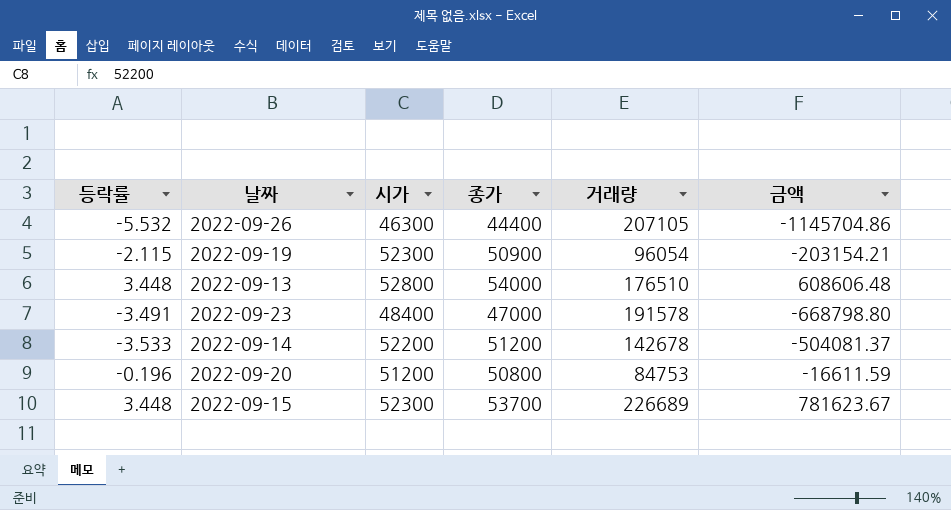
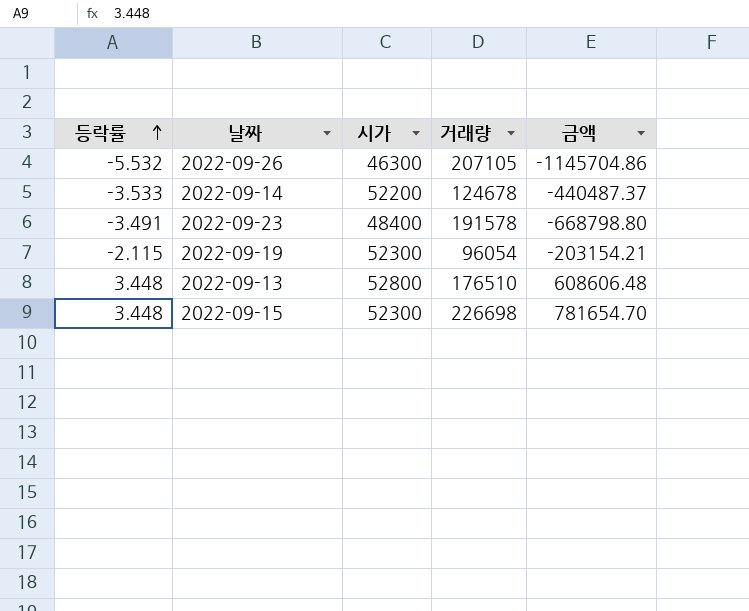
row order: none -> 등락률 ascending
column 종가 | position: 4 -> none
row 2022-09-20: -0.196 | 51200 | 50800 | 84753 | -16611.59 -> none
2022-09-14 | 거래량: 142678 -> 124678
2022-09-14 | 금액: -504081.37 -> -440487.37
2022-09-15 | 거래량: 226689 -> 226698
2022-09-15 | 금액: 781623.67 -> 781654.70

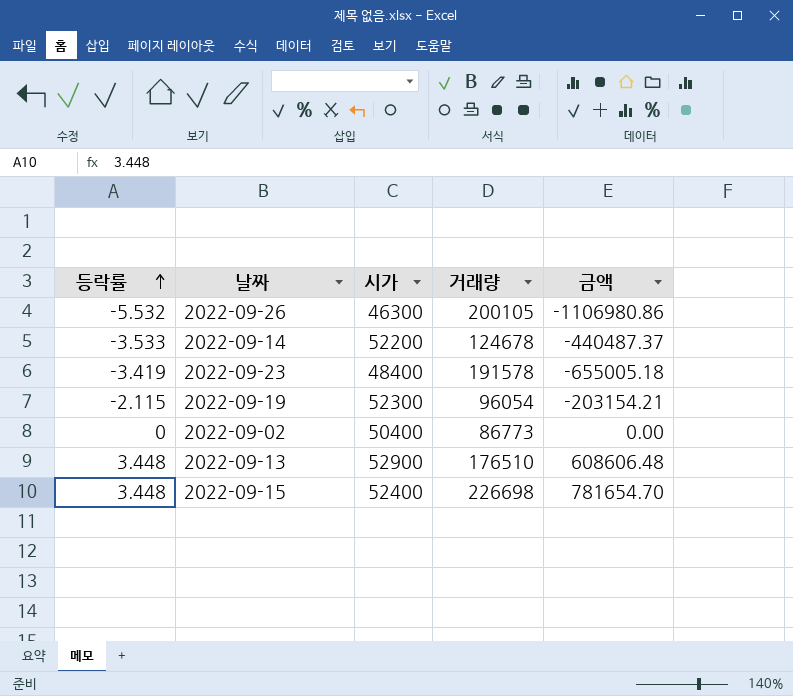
2022-09-26 | 거래량: 207105 -> 200105
2022-09-26 | 금액: -1145704.86 -> -1106980.86
2022-09-23 | 등락률: -3.491 -> -3.419
2022-09-23 | 금액: -668798.80 -> -655005.18
row 2022-09-02: none -> 0 | 50400 | 86773 | 0.00
2022-09-13 | 시가: 52800 -> 52900
2022-09-15 | 시가: 52300 -> 52400

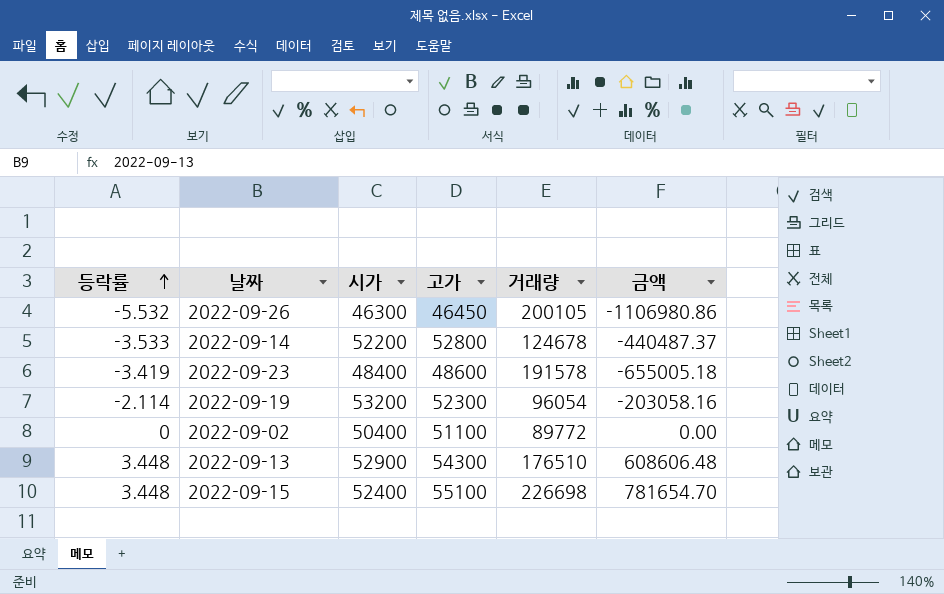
column 고가 | position: none -> 4
2022-09-19 | 등락률: -2.115 -> -2.114
2022-09-19 | 시가: 52300 -> 53200
2022-09-19 | 금액: -203154.21 -> -203058.16
2022-09-02 | 거래량: 86773 -> 89772

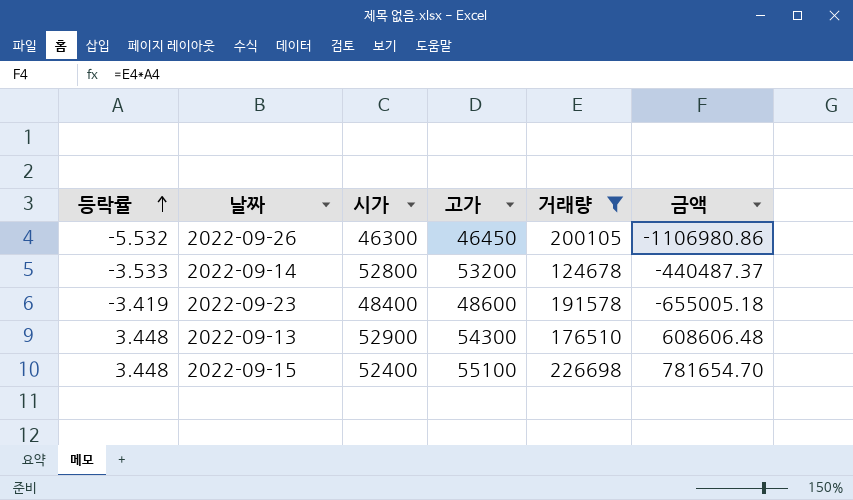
filter: none -> 거래량 >= 124678
2022-09-14 | 시가: 52200 -> 52800
2022-09-14 | 고가: 52800 -> 53200

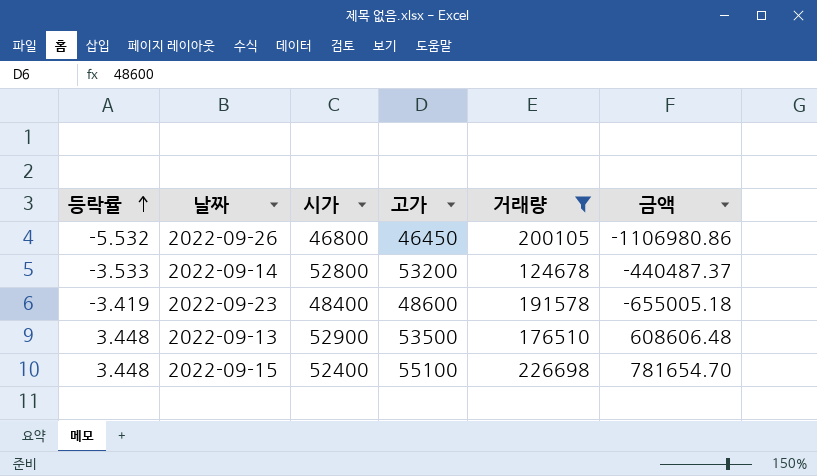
2022-09-26 | 시가: 46300 -> 46800
2022-09-13 | 고가: 54300 -> 53500

